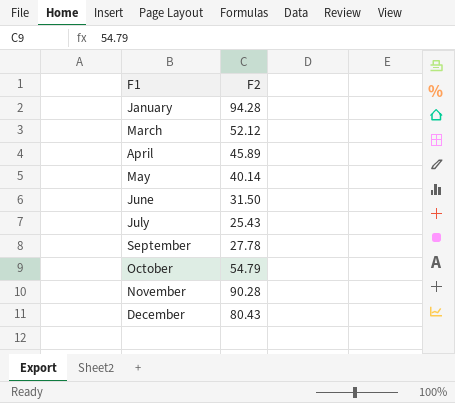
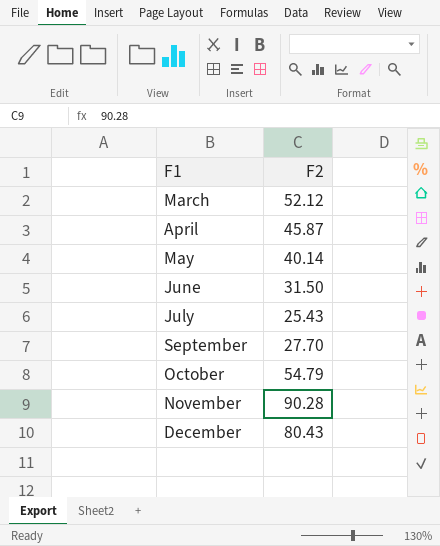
row January: 94.28 -> none
April | F2: 45.89 -> 45.87
September | F2: 27.78 -> 27.70

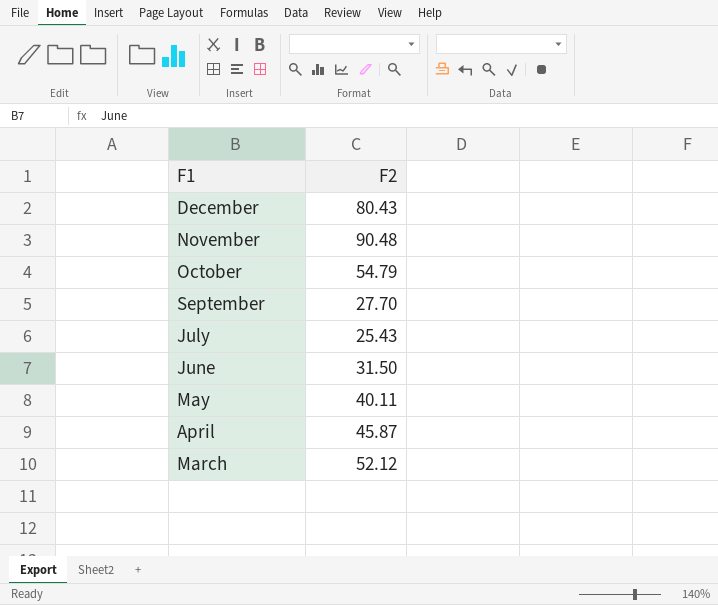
row order: F1 ascending -> F1 descending
November | F2: 90.28 -> 90.48
May | F2: 40.14 -> 40.11

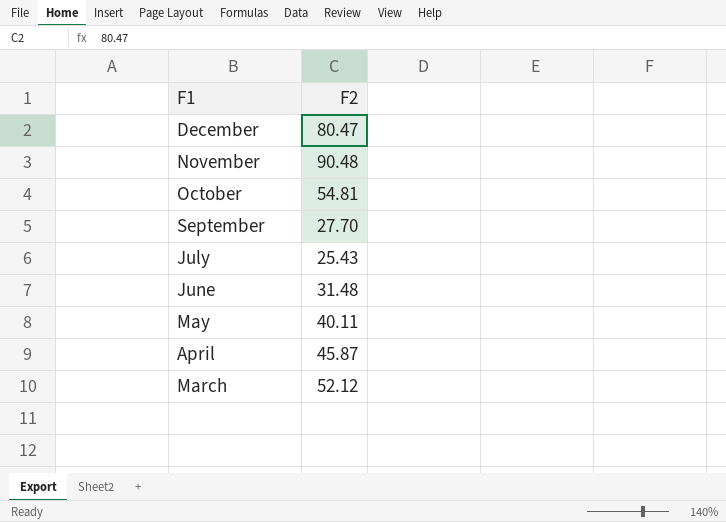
December | F2: 80.43 -> 80.47
October | F2: 54.79 -> 54.81
June | F2: 31.50 -> 31.48

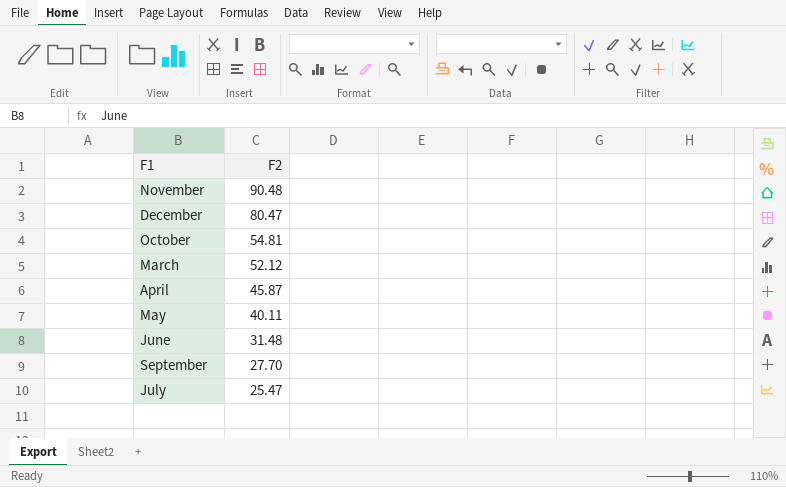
row order: F1 descending -> F2 descending
July | F2: 25.43 -> 25.47

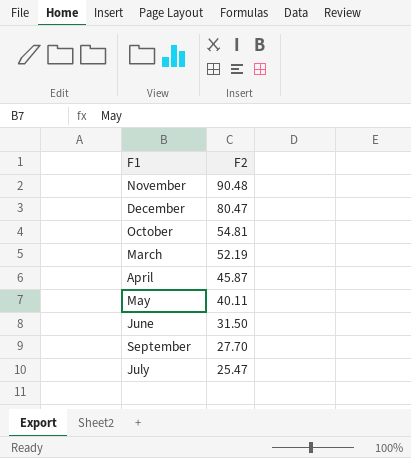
March | F2: 52.12 -> 52.19
June | F2: 31.48 -> 31.50

